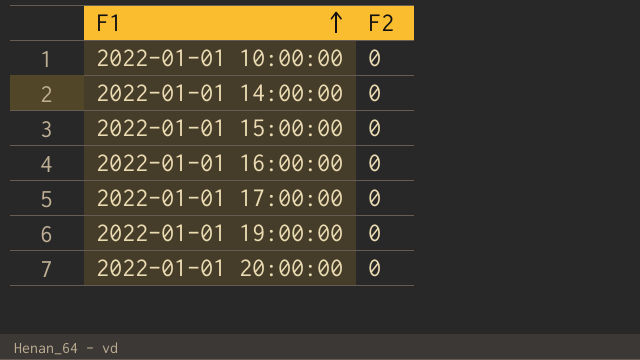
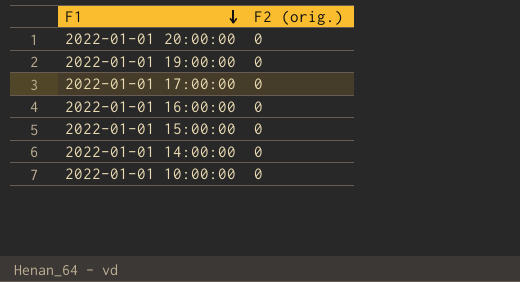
row order: F1 ascending -> F1 descending
column name: F2 -> F2 (orig.)

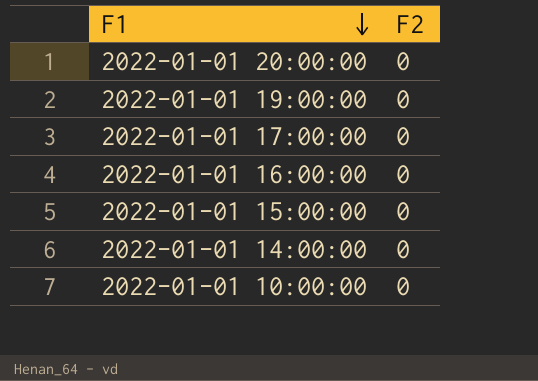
column name: F2 (orig.) -> F2

